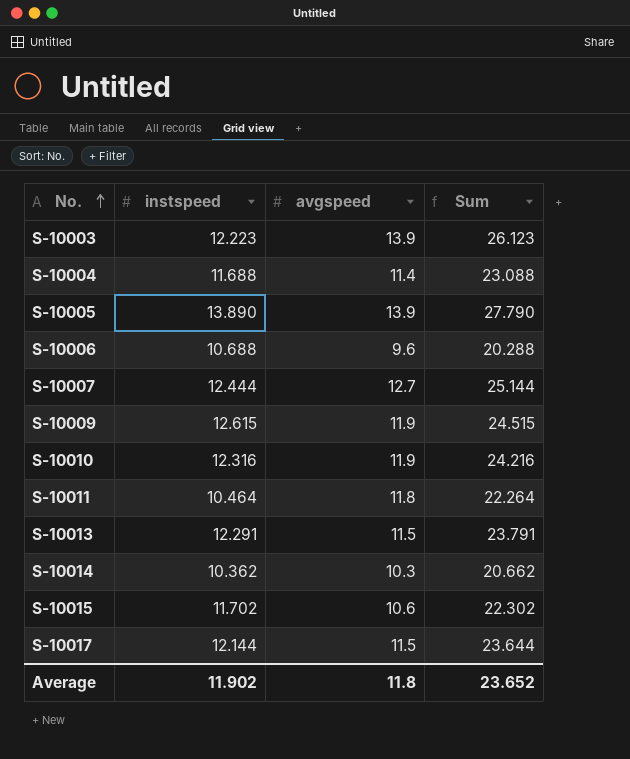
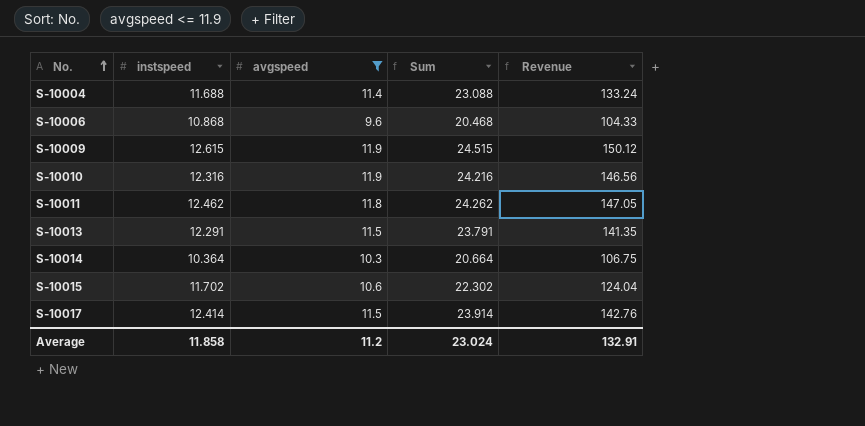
filter: none -> avgspeed <= 11.9
column Revenue | formula: none -> [instspeed] * [avgspeed]
S-10006 | instspeed: 10.688 -> 10.868
S-10006 | Sum: 20.288 -> 20.468
S-10011 | instspeed: 10.464 -> 12.462
S-10011 | Sum: 22.264 -> 24.262
S-10014 | instspeed: 10.362 -> 10.364
S-10014 | Sum: 20.662 -> 20.664
S-10017 | instspeed: 12.144 -> 12.414
S-10017 | Sum: 23.644 -> 23.914
Average | instspeed: 11.902 -> 11.858
Average | avgspeed: 11.8 -> 11.2
Average | Sum: 23.652 -> 23.024

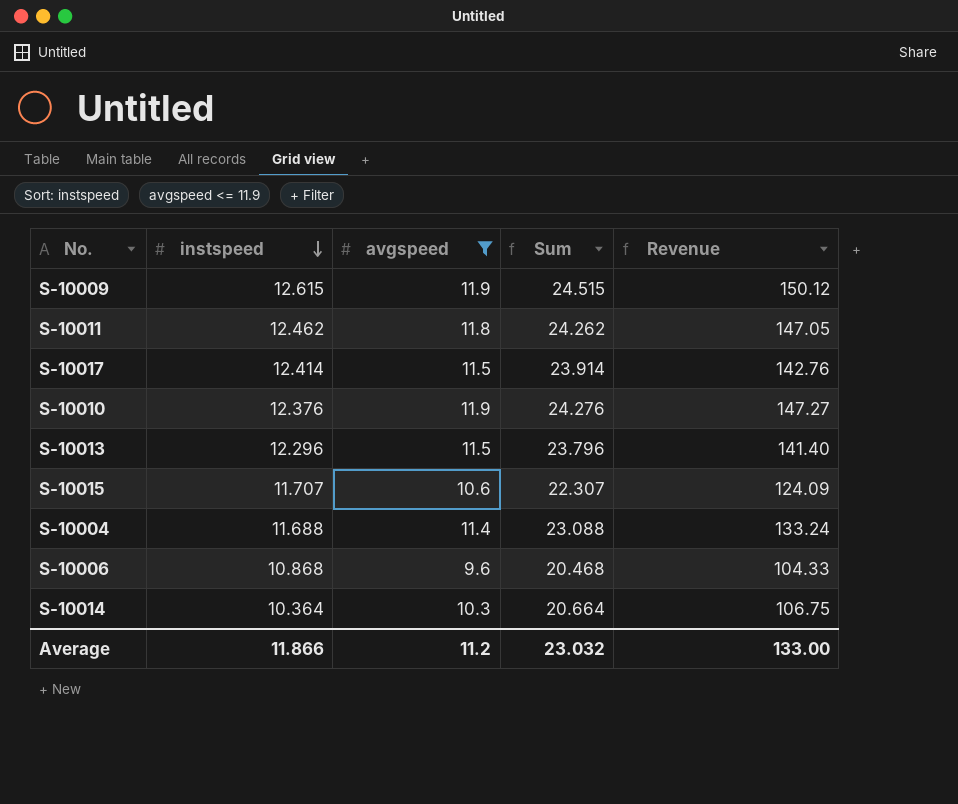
row order: No. ascending -> instspeed descending
S-10010 | instspeed: 12.316 -> 12.376
S-10010 | Sum: 24.216 -> 24.276
S-10010 | Revenue: 146.56 -> 147.27
S-10013 | instspeed: 12.291 -> 12.296
S-10013 | Sum: 23.791 -> 23.796
S-10013 | Revenue: 141.35 -> 141.40
S-10015 | instspeed: 11.702 -> 11.707
S-10015 | Sum: 22.302 -> 22.307
S-10015 | Revenue: 124.04 -> 124.09
Average | instspeed: 11.858 -> 11.866
Average | Sum: 23.024 -> 23.032
Average | Revenue: 132.91 -> 133.00

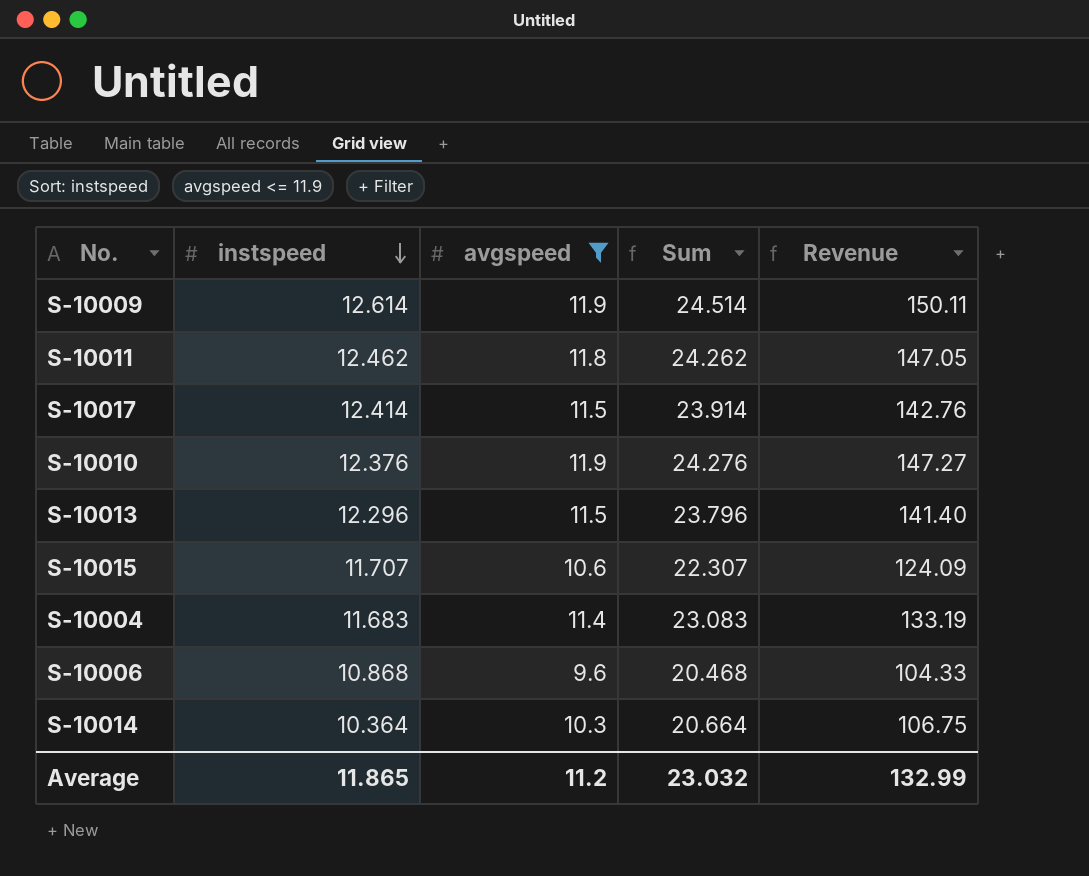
S-10009 | instspeed: 12.615 -> 12.614
S-10009 | Sum: 24.515 -> 24.514
S-10009 | Revenue: 150.12 -> 150.11
S-10004 | instspeed: 11.688 -> 11.683
S-10004 | Sum: 23.088 -> 23.083
S-10004 | Revenue: 133.24 -> 133.19
Average | instspeed: 11.866 -> 11.865
Average | Revenue: 133.00 -> 132.99

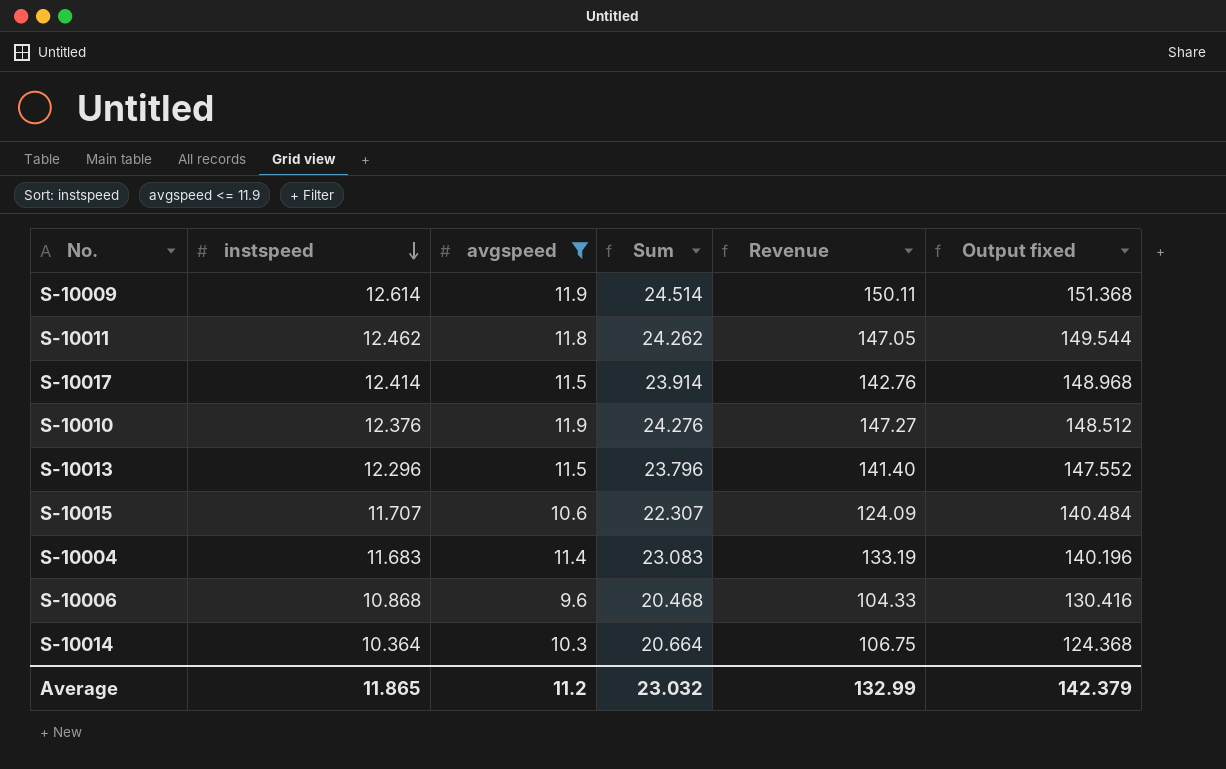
column Output fixed | formula: none -> [instspeed] * 12

